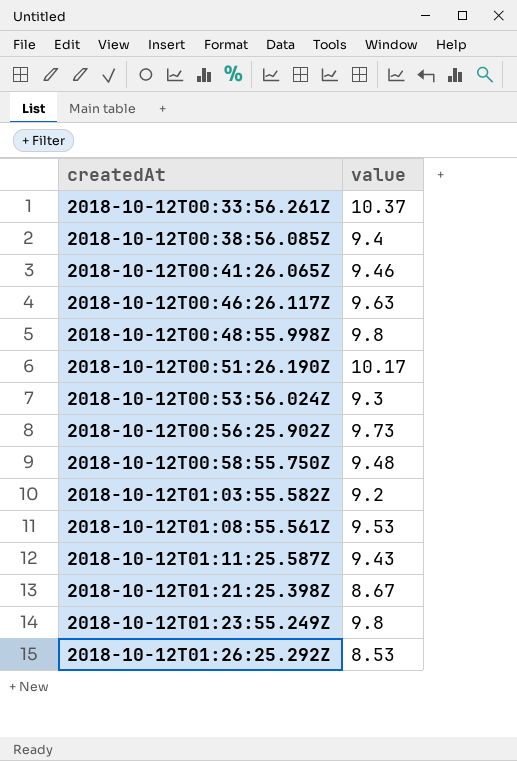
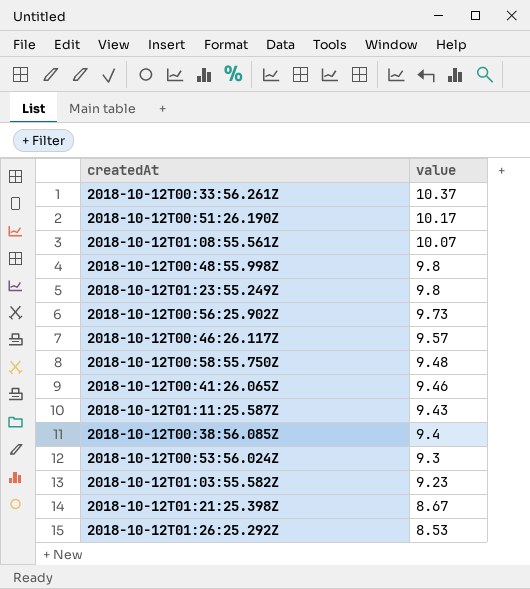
row order: createdAt ascending -> value descending
2018-10-12T01:08:55.561Z | value: 9.53 -> 10.07
2018-10-12T00:46:26.117Z | value: 9.63 -> 9.57
2018-10-12T01:03:55.582Z | value: 9.2 -> 9.23

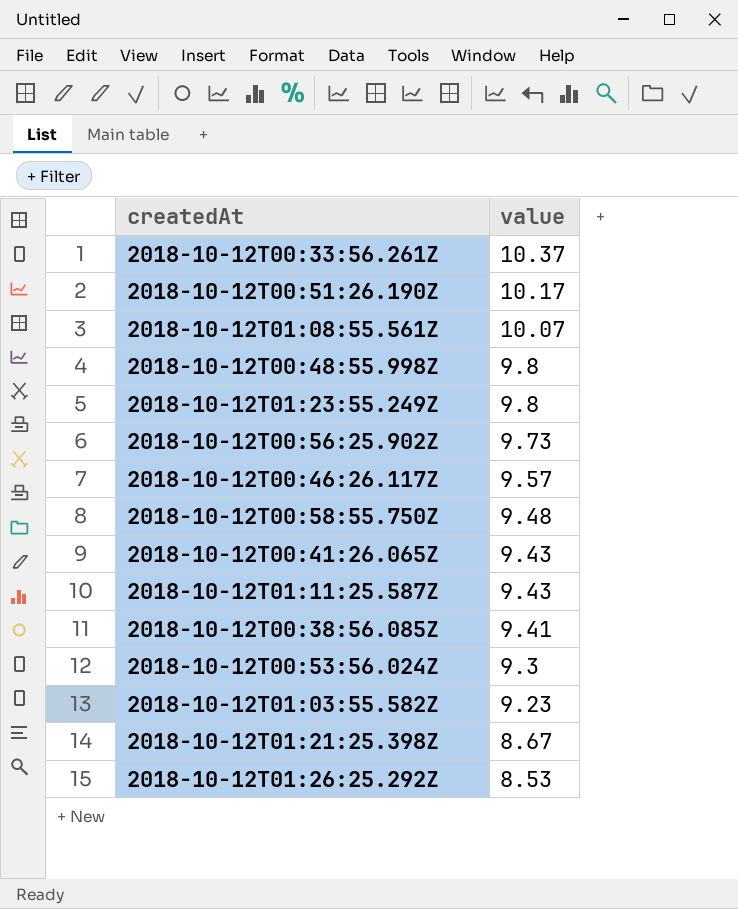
2018-10-12T00:41:26.065Z | value: 9.46 -> 9.43
2018-10-12T00:38:56.085Z | value: 9.4 -> 9.41

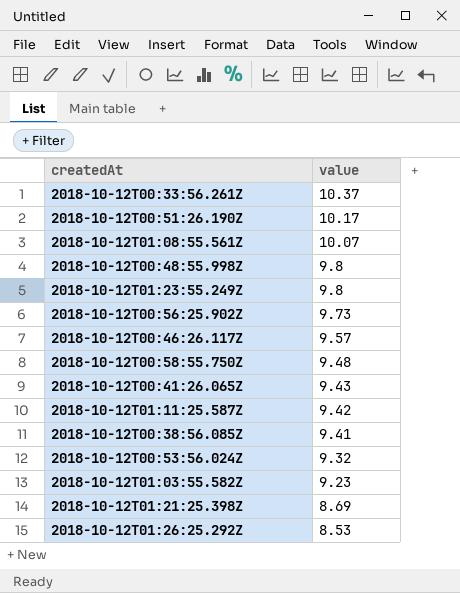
2018-10-12T01:11:25.587Z | value: 9.43 -> 9.42
2018-10-12T00:53:56.024Z | value: 9.3 -> 9.32
2018-10-12T01:21:25.398Z | value: 8.67 -> 8.69

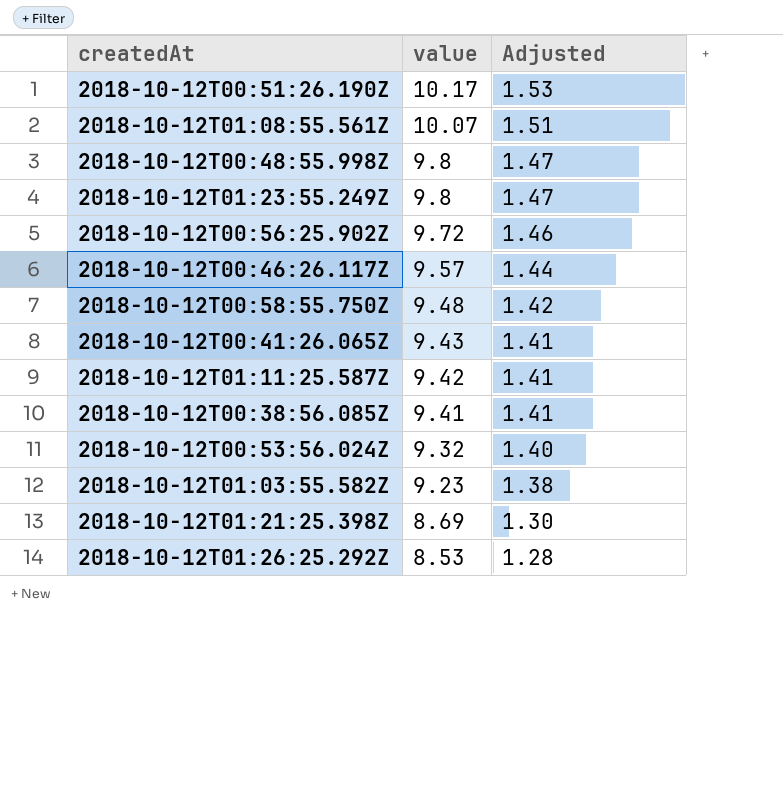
column Adjusted | formula: none -> [value] * 0.15
row 2018-10-12T00:33:56.261Z: 10.37 -> none
2018-10-12T00:56:25.902Z | value: 9.73 -> 9.72

